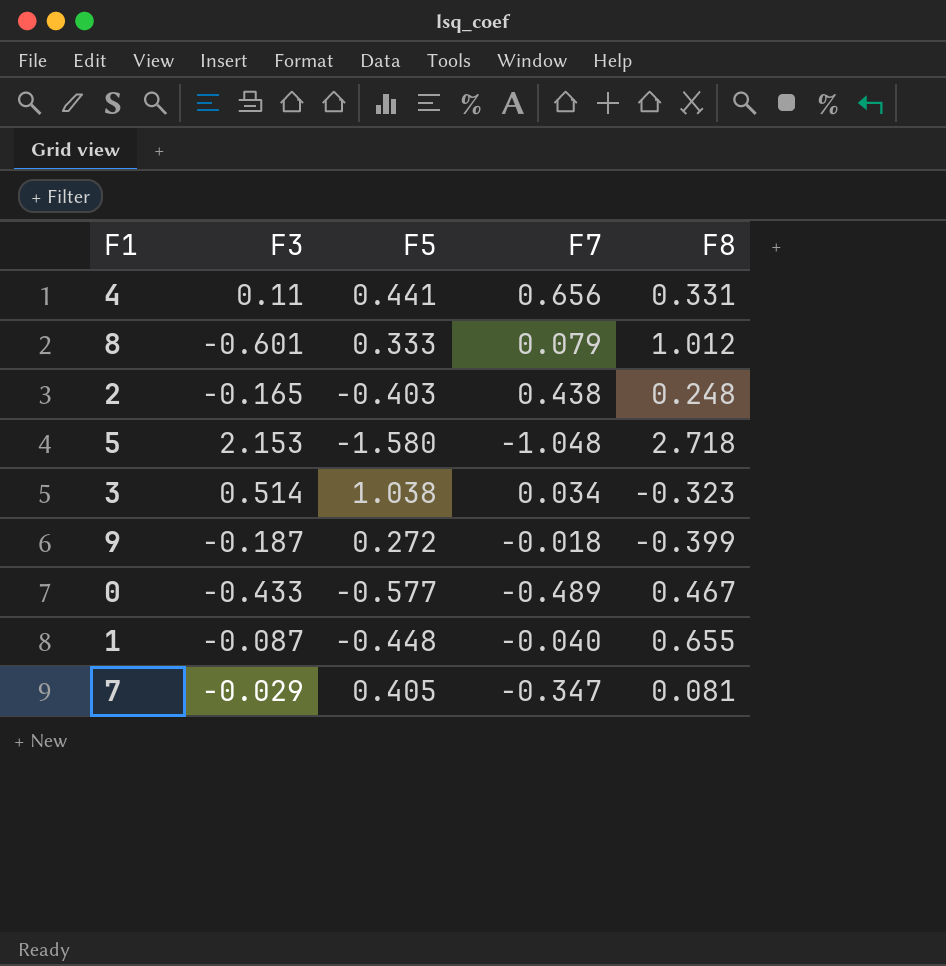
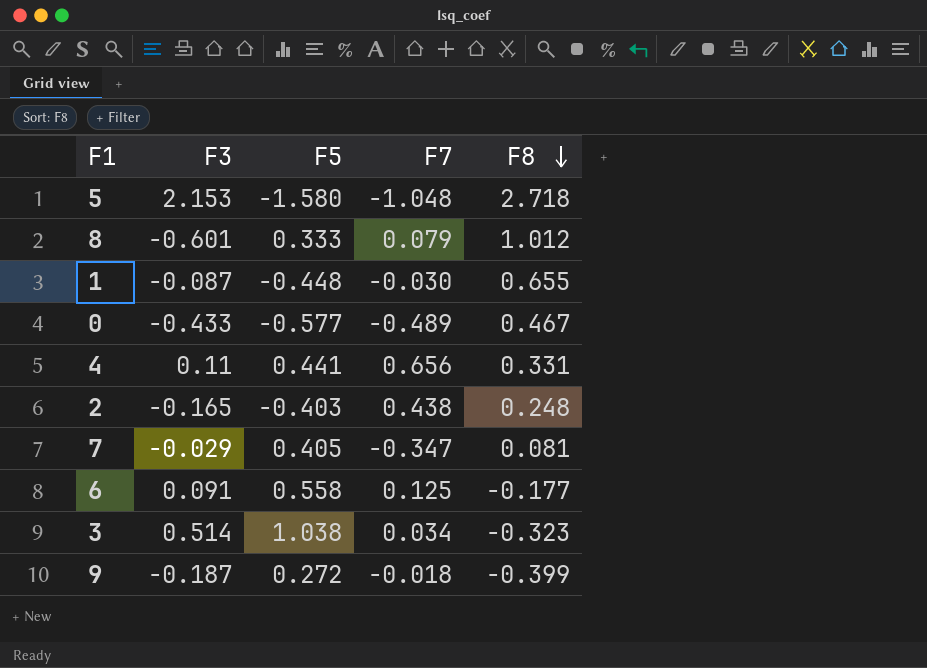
row order: none -> F8 descending
1 | F7: -0.040 -> -0.030
row 6: none -> 0.091 | 0.558 | 0.125 | -0.177

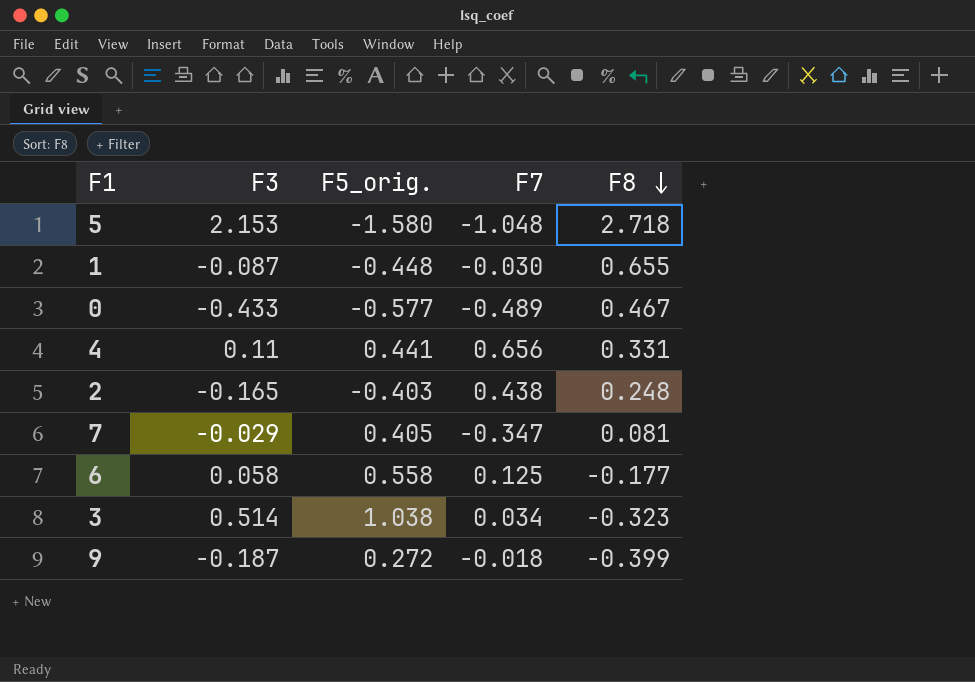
column name: F5 -> F5_orig.
row 8: -0.601 | 0.333 | 0.079 | 1.012 -> none
6 | F3: 0.091 -> 0.058

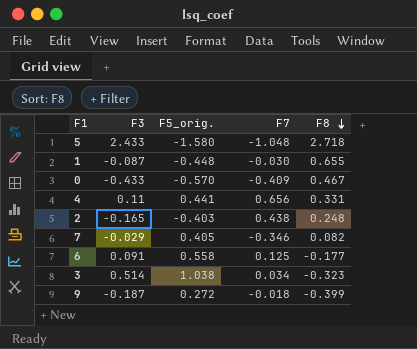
5 | F3: 2.153 -> 2.433
0 | F5_orig.: -0.577 -> -0.570
0 | F7: -0.489 -> -0.409
7 | F7: -0.347 -> -0.346
7 | F8: 0.081 -> 0.082
6 | F3: 0.058 -> 0.091

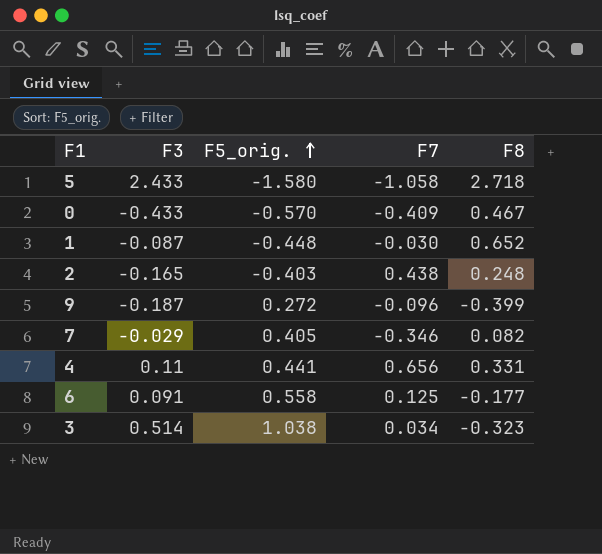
row order: F8 descending -> F5_orig. ascending
5 | F7: -1.048 -> -1.058
1 | F8: 0.655 -> 0.652
9 | F7: -0.018 -> -0.096

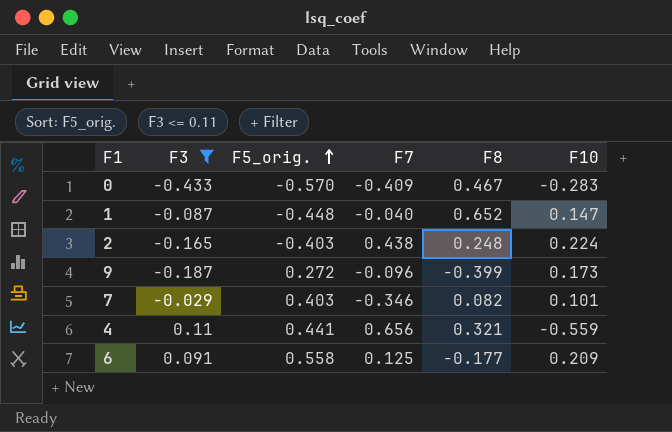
filter: none -> F3 <= 0.11
column F10 | position: none -> 6
1 | F7: -0.030 -> -0.040
7 | F5_orig.: 0.405 -> 0.403
4 | F8: 0.331 -> 0.321

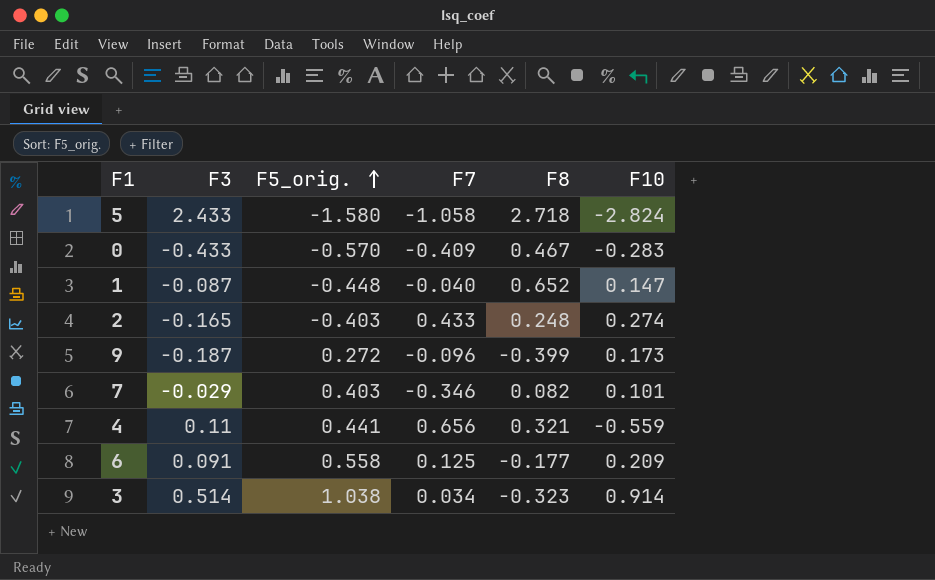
filter: F3 <= 0.11 -> none
2 | F7: 0.438 -> 0.433
2 | F10: 0.224 -> 0.274

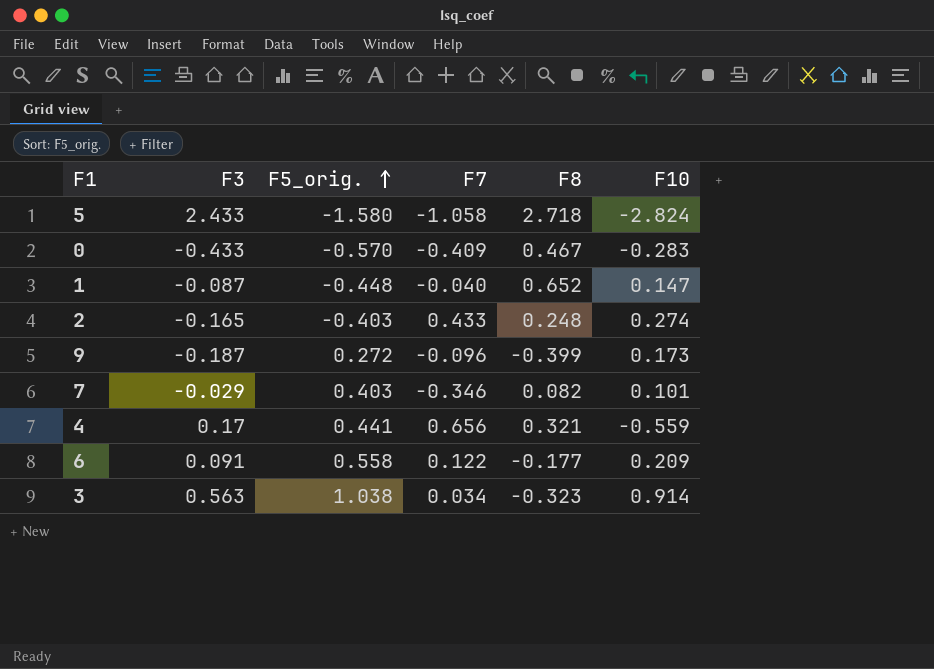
4 | F3: 0.11 -> 0.17
6 | F7: 0.125 -> 0.122
3 | F3: 0.514 -> 0.563

